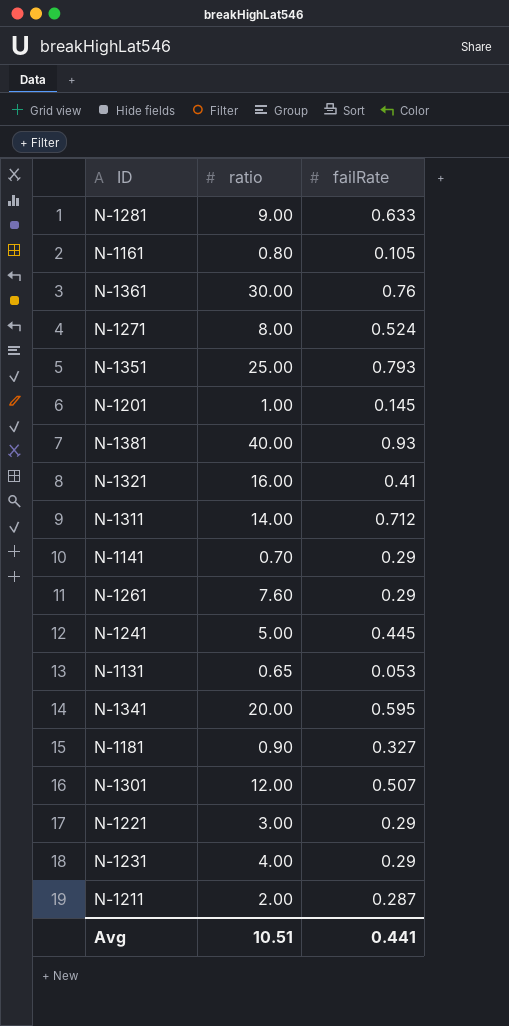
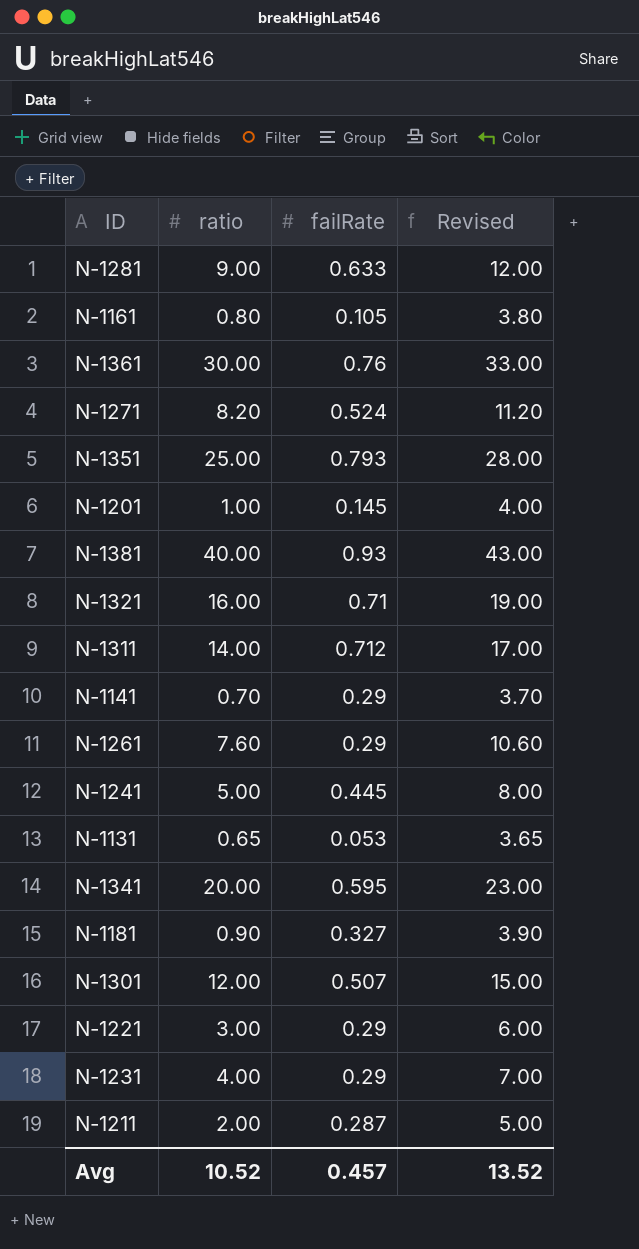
column Revised | formula: none -> [ratio] + 3
N-1271 | ratio: 8.00 -> 8.20
N-1321 | failRate: 0.41 -> 0.71
Avg | ratio: 10.51 -> 10.52
Avg | failRate: 0.441 -> 0.457

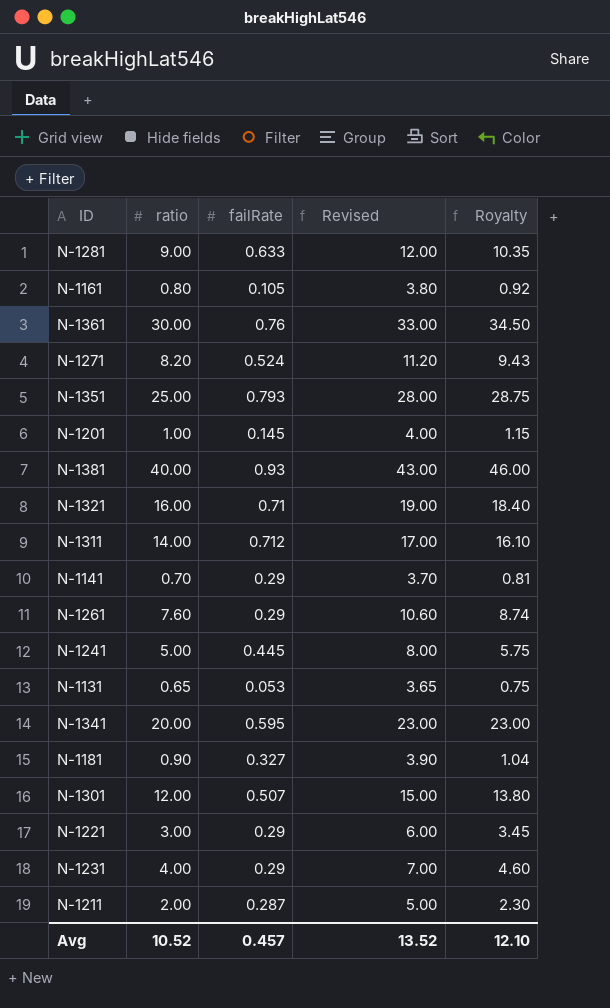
column Royalty | formula: none -> [ratio] * 1.15

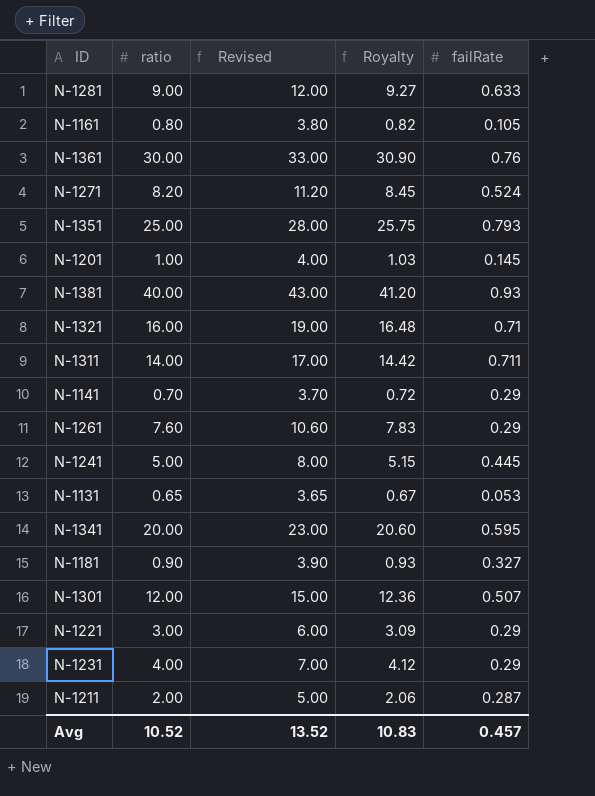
column Royalty | formula: [ratio] * 1.15 -> [ratio] * 1.03
column failRate | position: 3 -> 5
N-1311 | failRate: 0.712 -> 0.711
Avg | Royalty: 12.10 -> 10.83

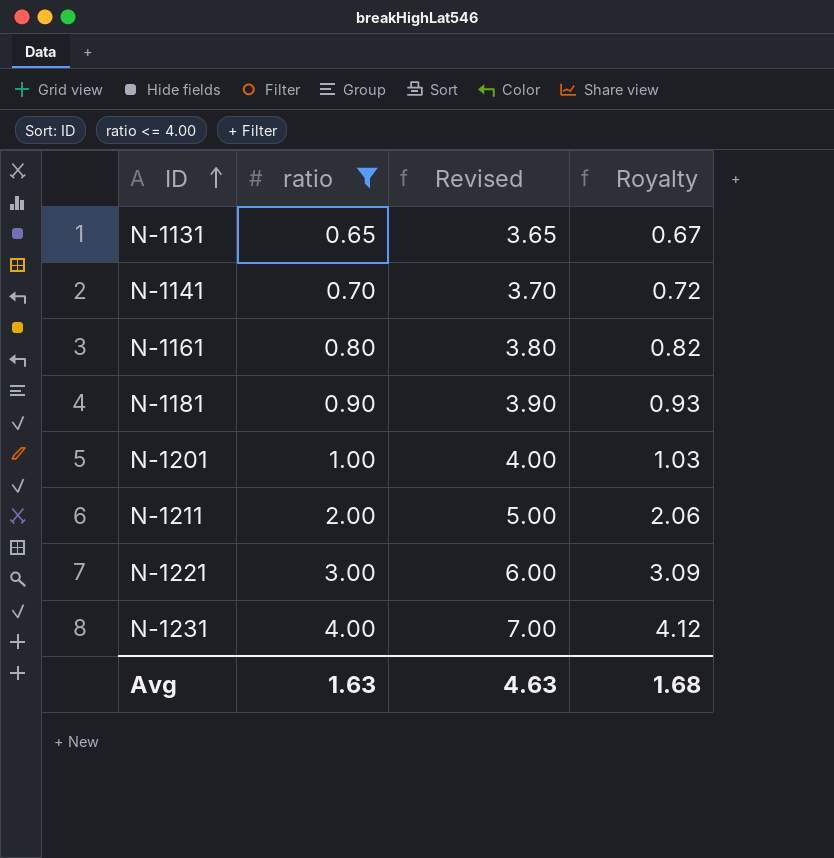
filter: none -> ratio <= 4.00
row order: none -> ID ascending
column failRate | position: 5 -> none
Avg | ratio: 10.52 -> 1.63
Avg | Revised: 13.52 -> 4.63
Avg | Royalty: 10.83 -> 1.68

